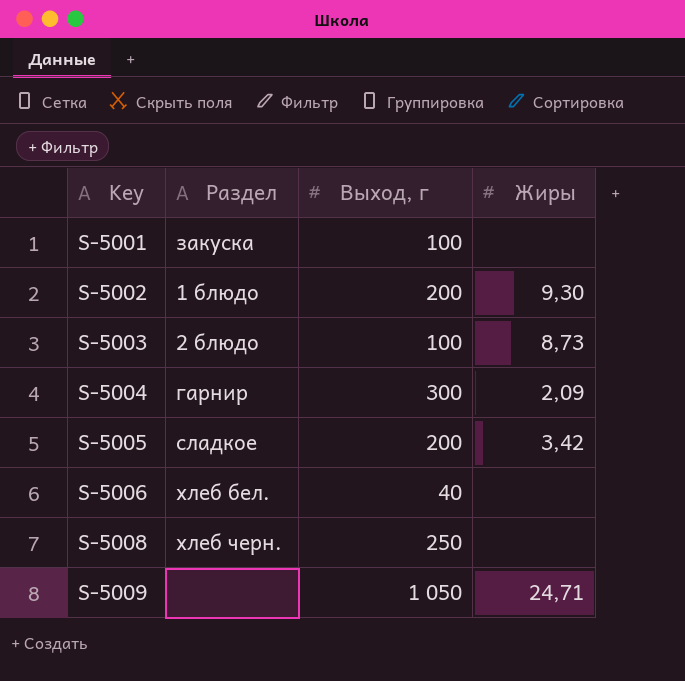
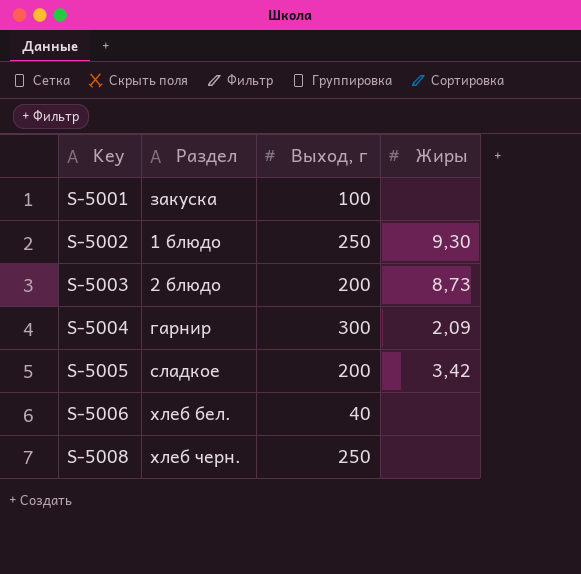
row S-5009: none | 1 050 | 24,71 -> none
S-5002 | Выход, г: 200 -> 250
S-5003 | Выход, г: 100 -> 200

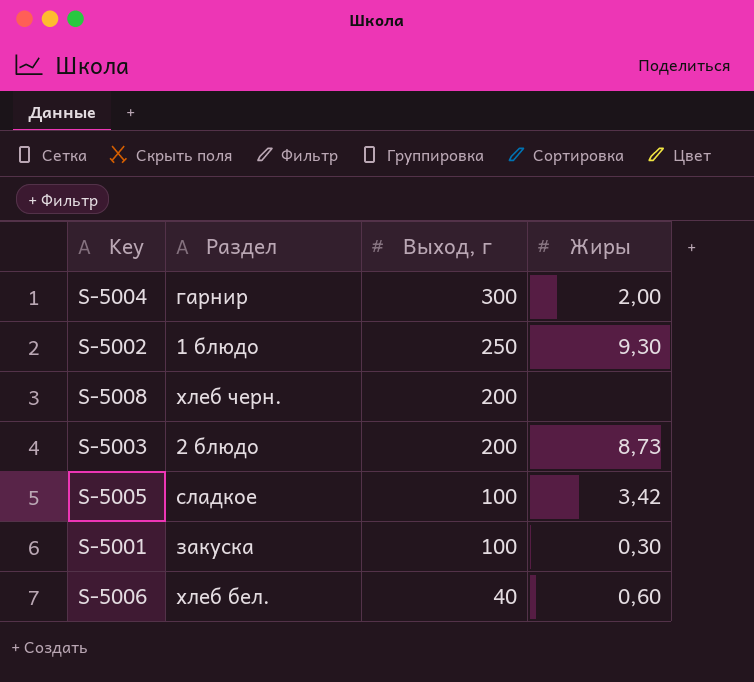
row order: Key ascending -> Выход, г descending
S-5004 | Жиры: 2,09 -> 2,00
S-5008 | Выход, г: 250 -> 200
S-5005 | Выход, г: 200 -> 100
S-5001 | Жиры: none -> 0,30
S-5006 | Жиры: none -> 0,60

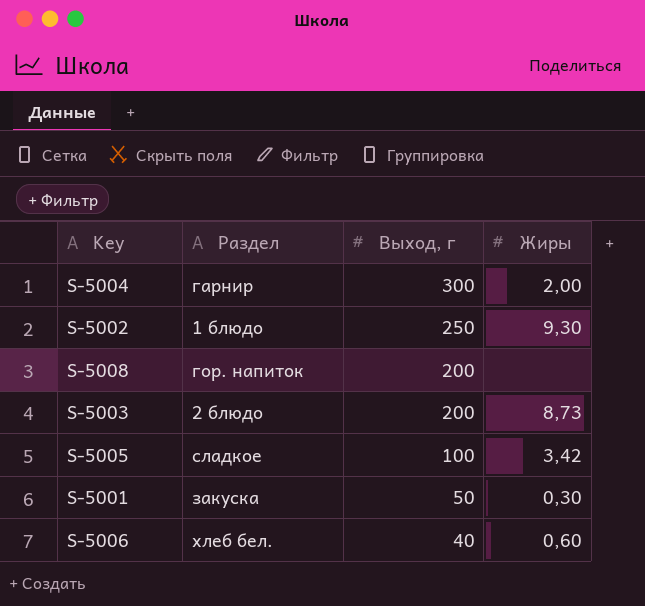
S-5008 | Раздел: хлеб черн. -> гор. напиток
S-5001 | Выход, г: 100 -> 50

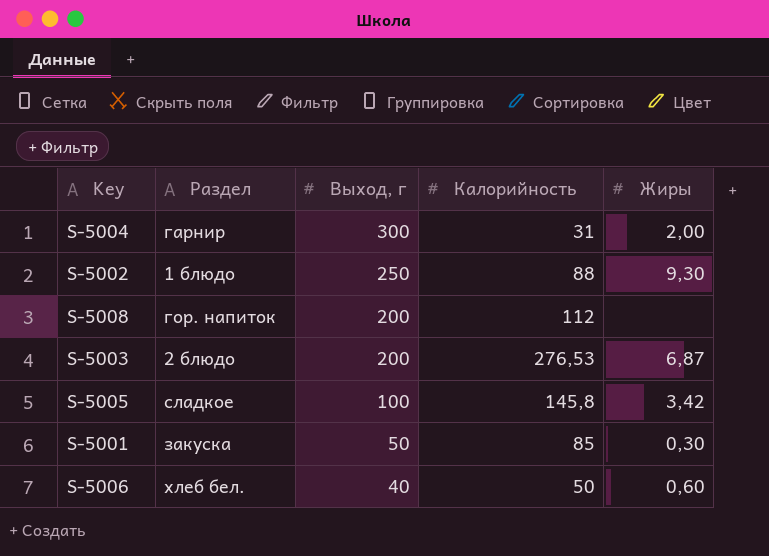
column Калорийность | position: none -> 4
S-5003 | Жиры: 8,73 -> 6,87

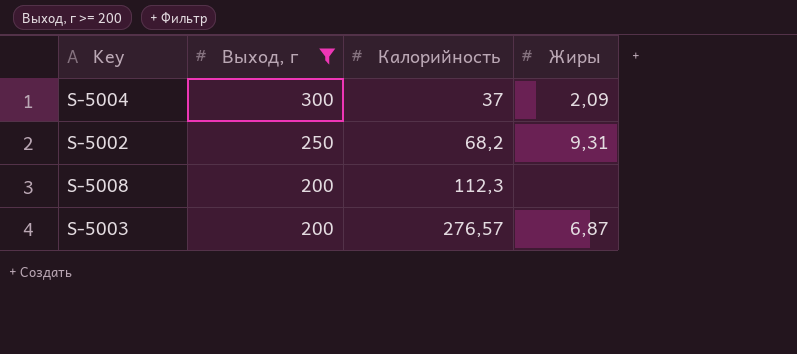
filter: none -> Выход, г >= 200
column Раздел | position: 2 -> none
S-5004 | Калорийность: 31 -> 37
S-5004 | Жиры: 2,00 -> 2,09
S-5002 | Калорийность: 88 -> 68,2
S-5002 | Жиры: 9,30 -> 9,31
S-5008 | Калорийность: 112 -> 112,3
S-5003 | Калорийность: 276,53 -> 276,57

